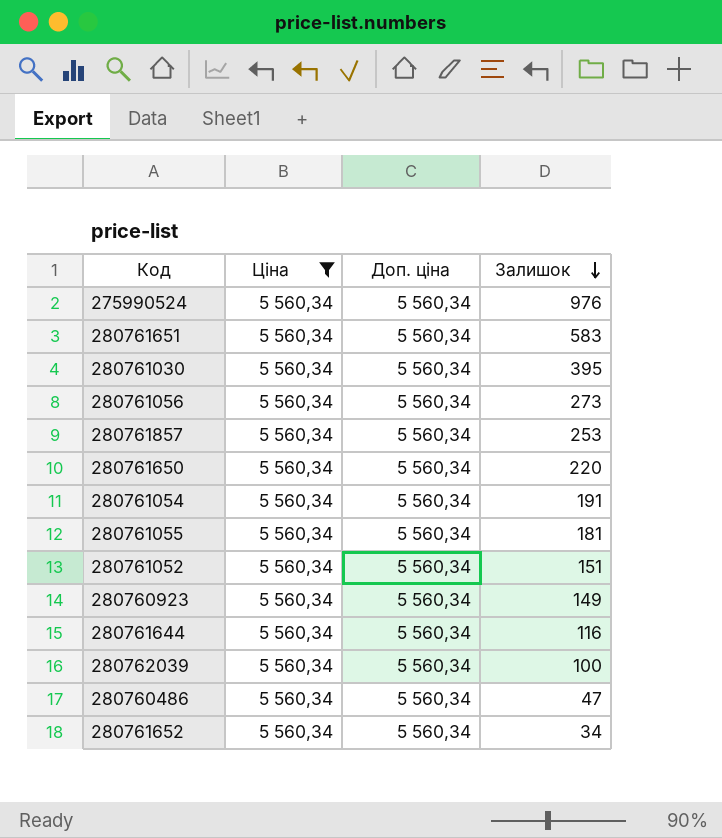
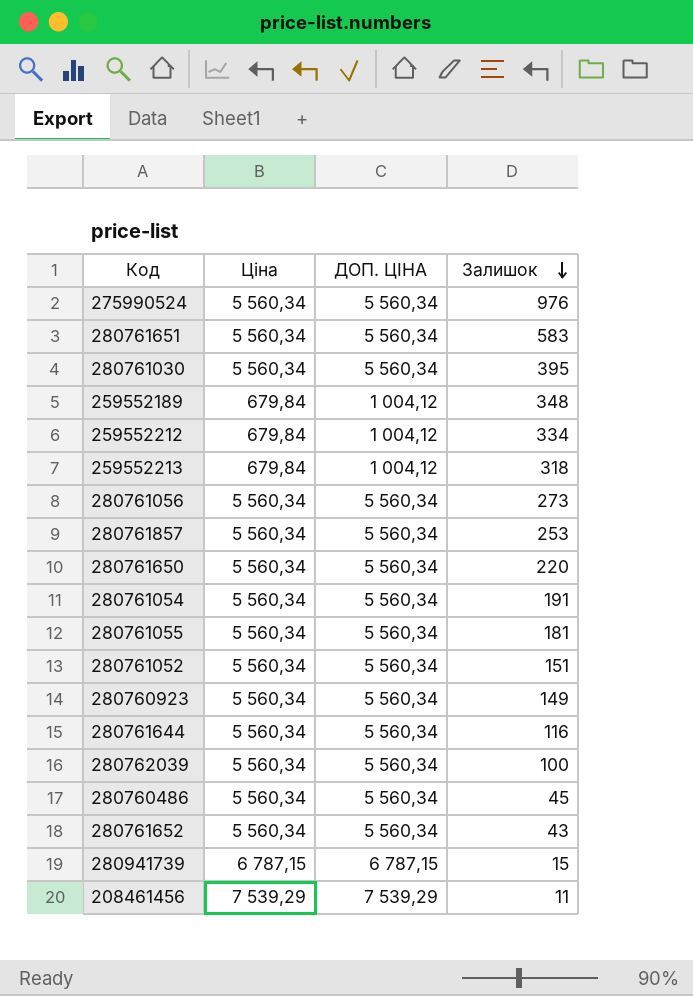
filter: Ціна = 5 560,34 -> none
column name: Доп. ціна -> ДОП. ЦІНА
280760486 | Залишок: 47 -> 45
280761652 | Залишок: 34 -> 43

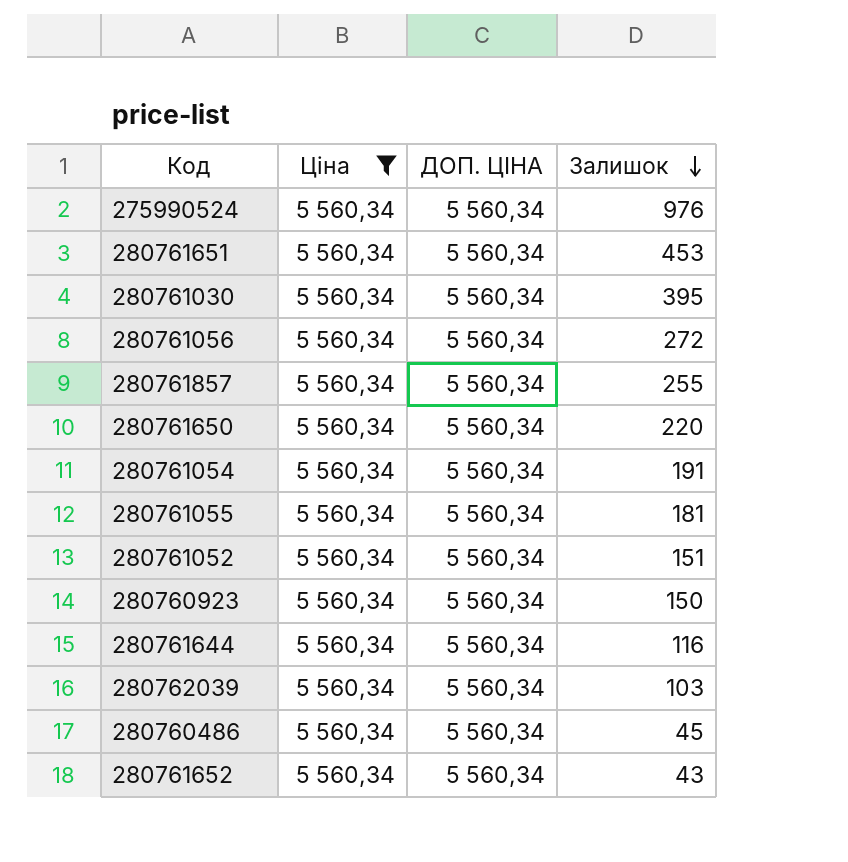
filter: none -> Ціна = 5 560,34
280761651 | Залишок: 583 -> 453
280761056 | Залишок: 273 -> 272
280761857 | Залишок: 253 -> 255
280760923 | Залишок: 149 -> 150
280762039 | Залишок: 100 -> 103

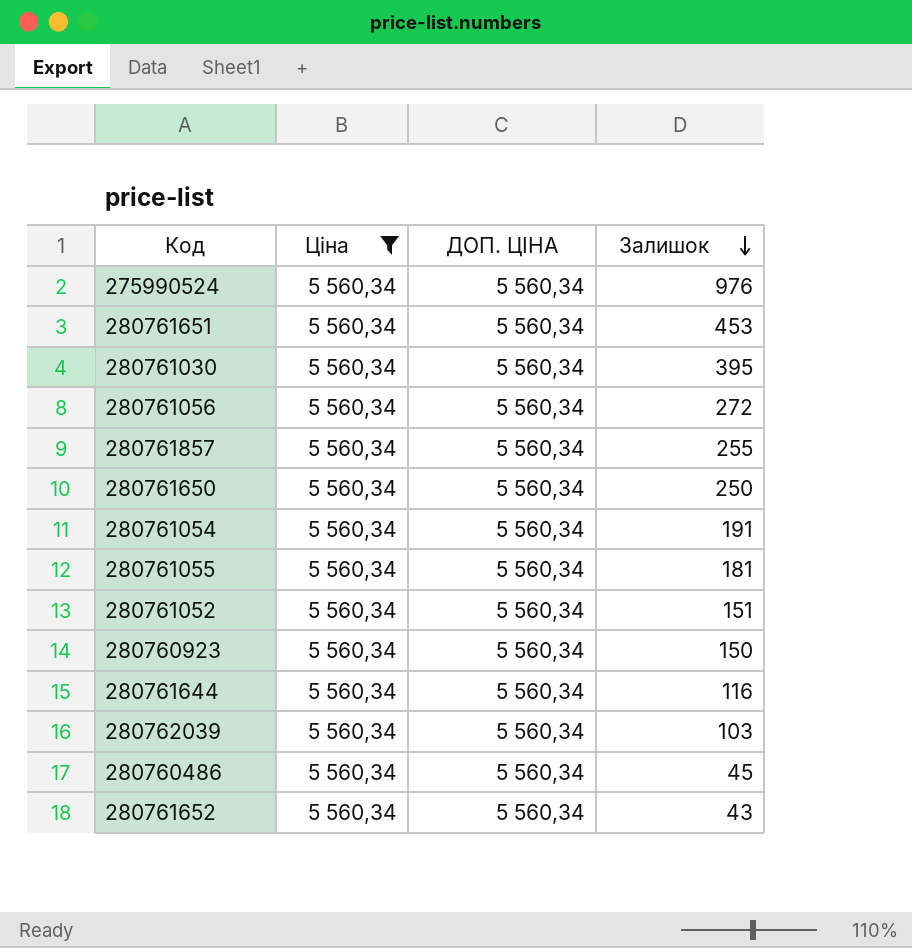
280761650 | Залишок: 220 -> 250

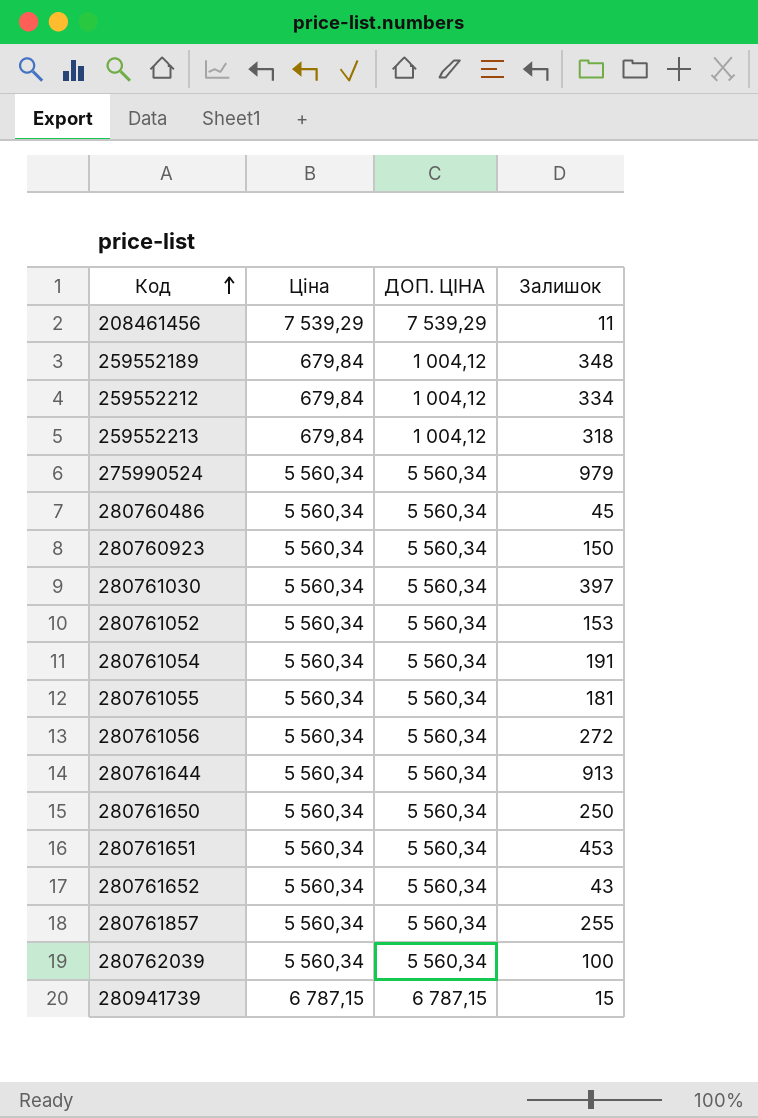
filter: Ціна = 5 560,34 -> none
row order: Залишок descending -> Код ascending
275990524 | Залишок: 976 -> 979
280761030 | Залишок: 395 -> 397
280761052 | Залишок: 151 -> 153
280761644 | Залишок: 116 -> 913
280762039 | Залишок: 103 -> 100

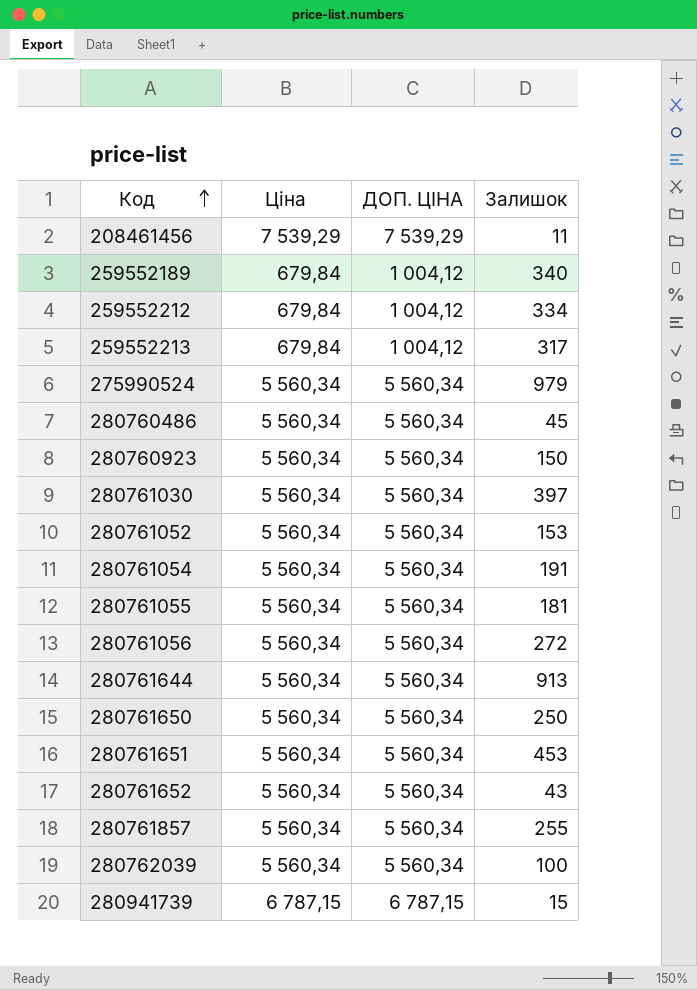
259552189 | Залишок: 348 -> 340
259552213 | Залишок: 318 -> 317

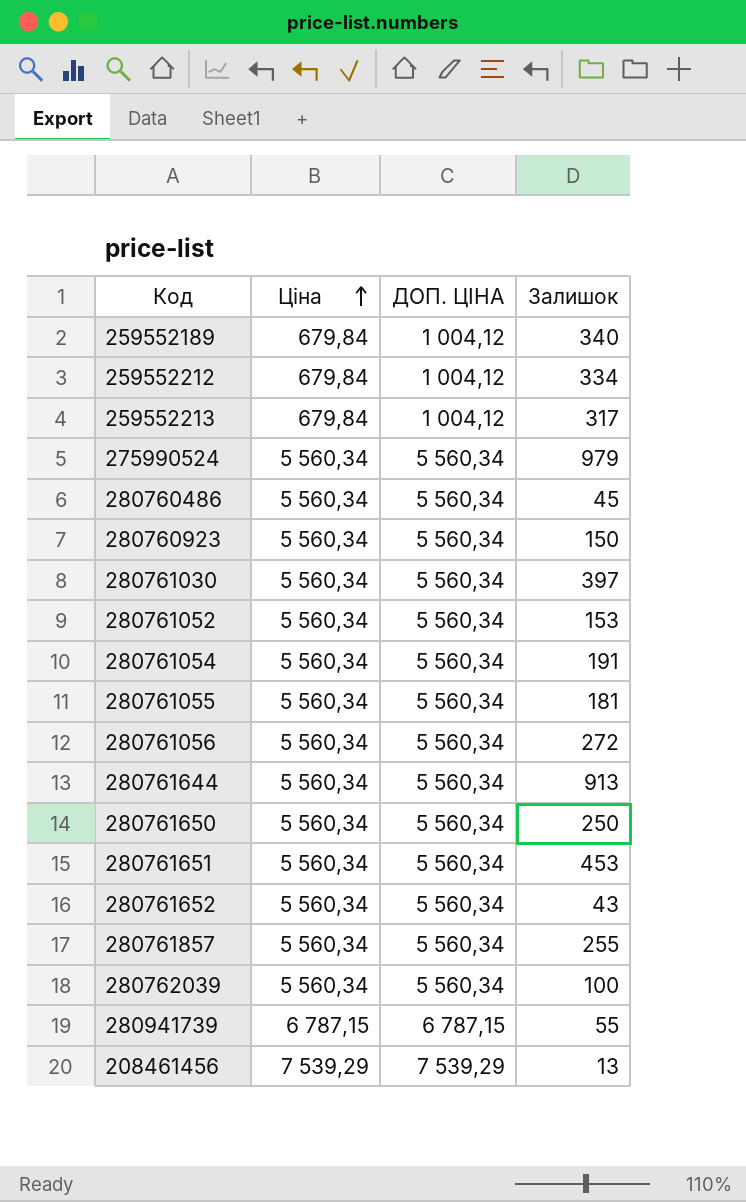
row order: Код ascending -> Ціна ascending
280941739 | Залишок: 15 -> 55
208461456 | Залишок: 11 -> 13

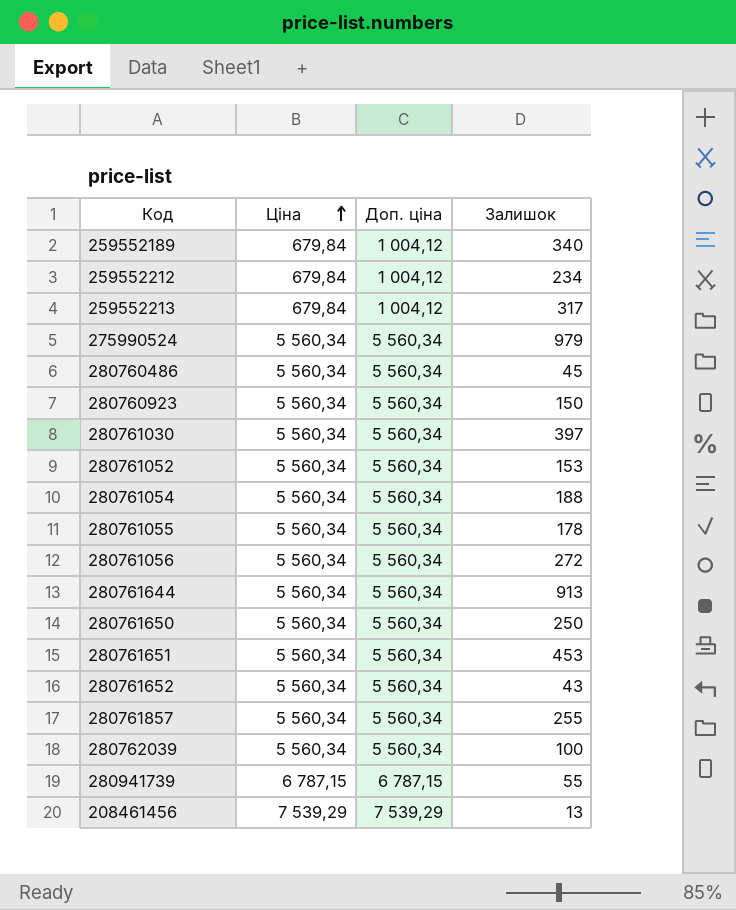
column name: ДОП. ЦІНА -> Доп. ціна
259552212 | Залишок: 334 -> 234
280761054 | Залишок: 191 -> 188
280761055 | Залишок: 181 -> 178

